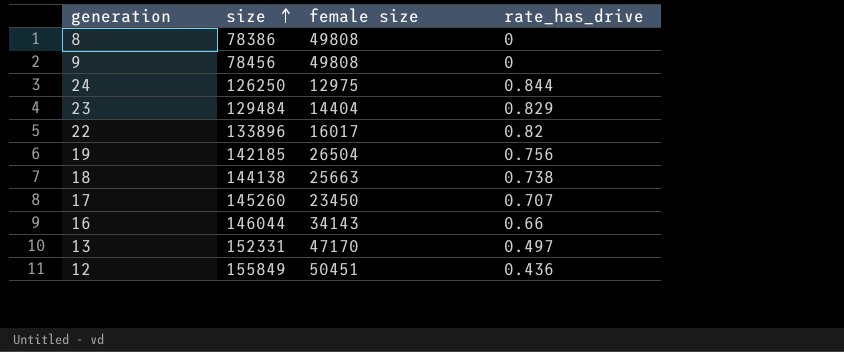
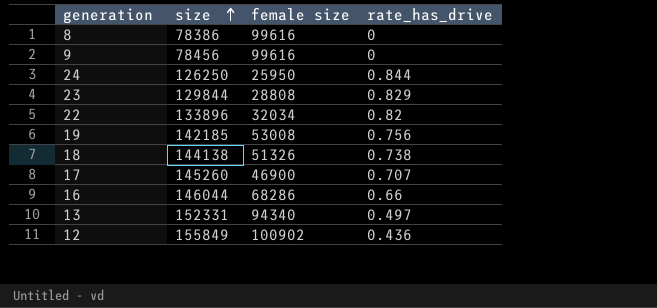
8 | female size: 49808 -> 99616
9 | female size: 49808 -> 99616
24 | female size: 12975 -> 25950
23 | size: 129484 -> 129844
23 | female size: 14404 -> 28808
22 | female size: 16017 -> 32034
19 | female size: 26504 -> 53008
18 | female size: 25663 -> 51326
17 | female size: 23450 -> 46900
16 | female size: 34143 -> 68286
13 | female size: 47170 -> 94340
12 | female size: 50451 -> 100902

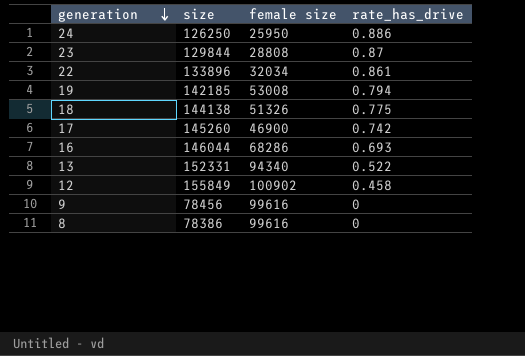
row order: size ascending -> generation descending
24 | rate_has_drive: 0.844 -> 0.886
23 | rate_has_drive: 0.829 -> 0.87
22 | rate_has_drive: 0.82 -> 0.861
19 | rate_has_drive: 0.756 -> 0.794
18 | rate_has_drive: 0.738 -> 0.775
17 | rate_has_drive: 0.707 -> 0.742
16 | rate_has_drive: 0.66 -> 0.693
13 | rate_has_drive: 0.497 -> 0.522
12 | rate_has_drive: 0.436 -> 0.458

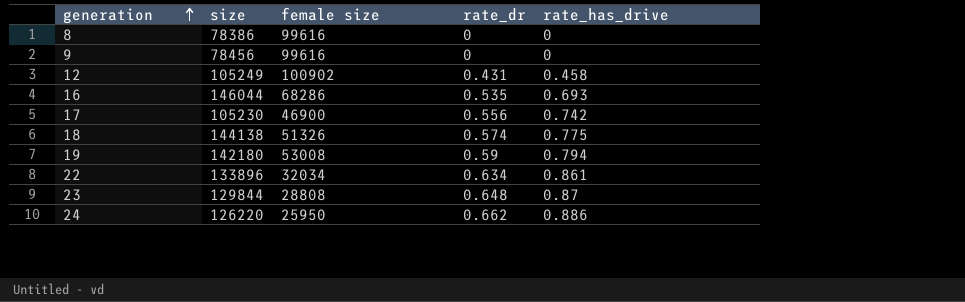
row order: generation descending -> generation ascending
column rate_dr | position: none -> 4
row 13: 152331 | 94340 | 0.522 -> none
12 | size: 155849 -> 105249
17 | size: 145260 -> 105230
19 | size: 142185 -> 142180
24 | size: 126250 -> 126220

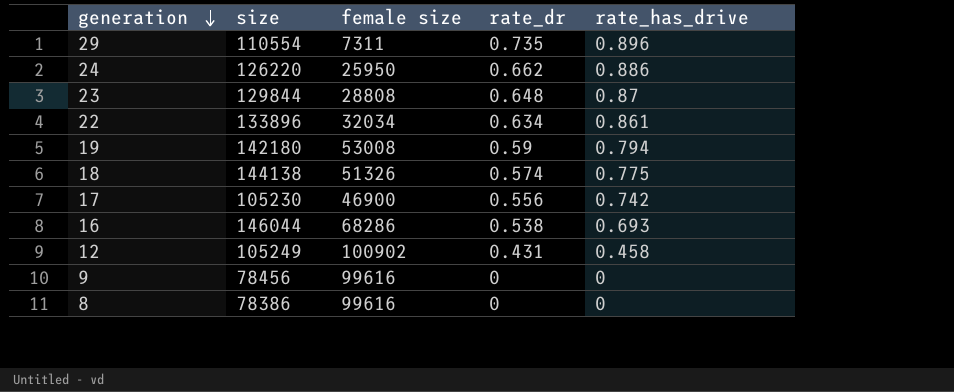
row order: generation ascending -> generation descending
row 29: none -> 110554 | 7311 | 0.735 | 0.896
16 | rate_dr: 0.535 -> 0.538

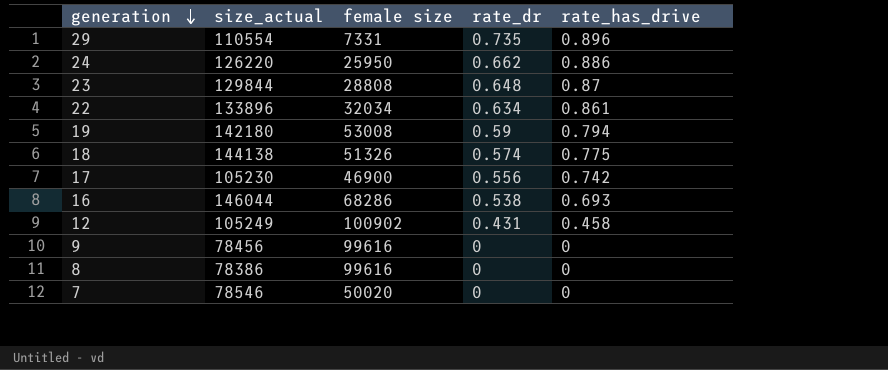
column name: size -> size_actual
29 | female size: 7311 -> 7331
row 7: none -> 78546 | 50020 | 0 | 0

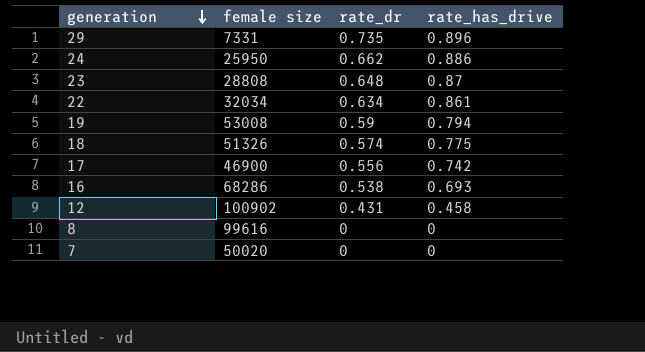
column size_actual | position: 2 -> none
row 9: 78456 | 99616 | 0 | 0 -> none

